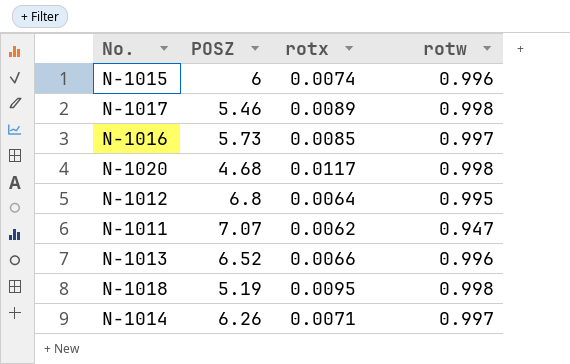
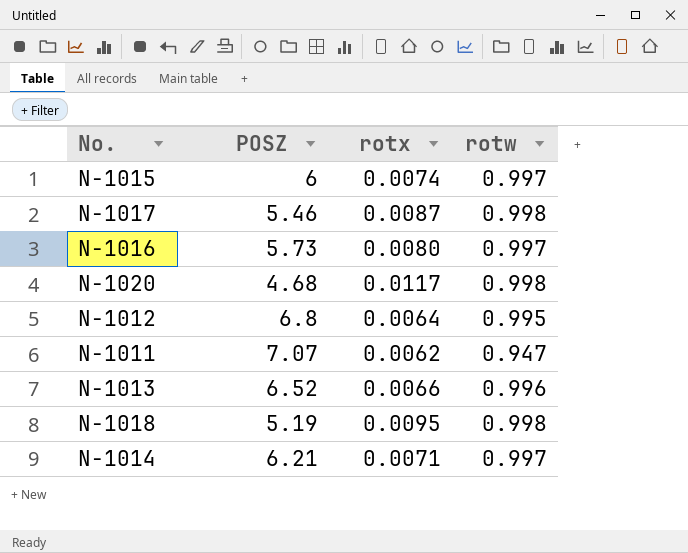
N-1015 | rotw: 0.996 -> 0.997
N-1017 | rotx: 0.0089 -> 0.0087
N-1016 | rotx: 0.0085 -> 0.0080
N-1014 | POSZ: 6.26 -> 6.21

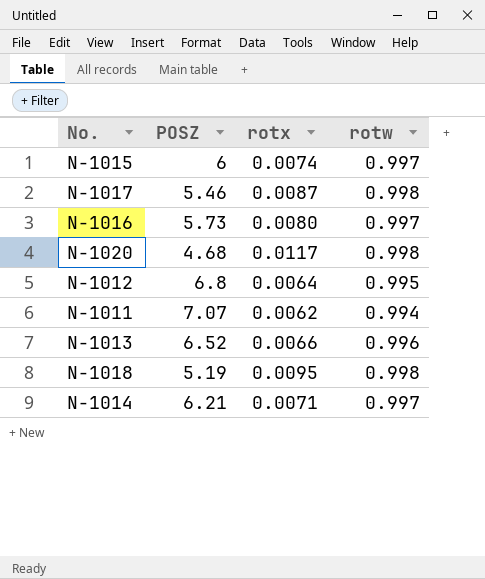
N-1011 | rotw: 0.947 -> 0.994

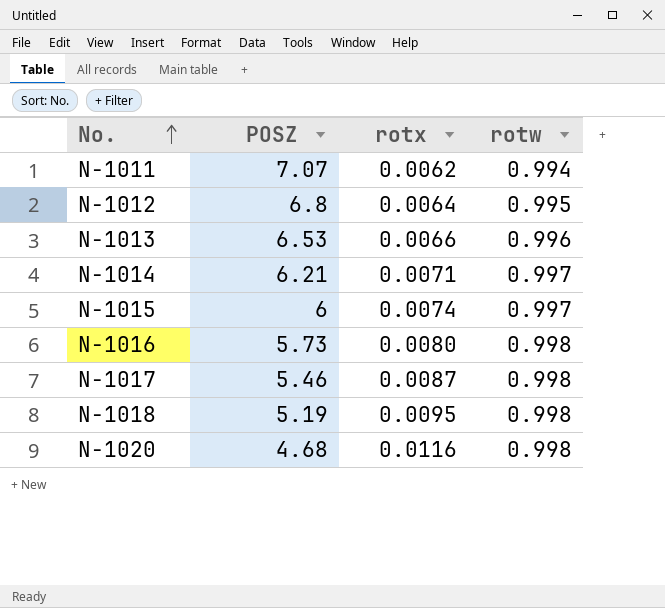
row order: none -> No. ascending
N-1013 | POSZ: 6.52 -> 6.53
N-1016 | rotw: 0.997 -> 0.998
N-1020 | rotx: 0.0117 -> 0.0116

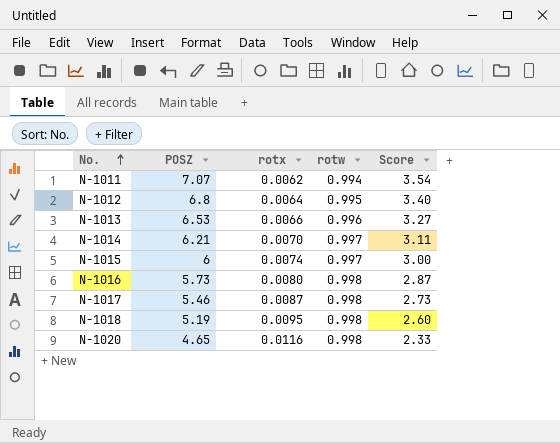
column Score | formula: none -> [POSZ] * 0.5
N-1014 | rotx: 0.0071 -> 0.0070
N-1020 | POSZ: 4.68 -> 4.65

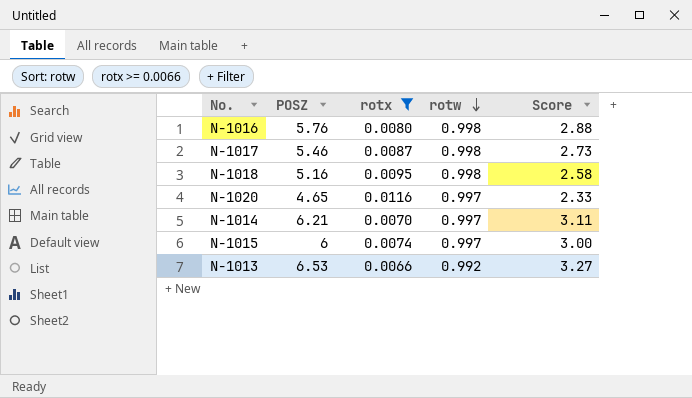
filter: none -> rotx >= 0.0066
row order: No. ascending -> rotw descending
N-1016 | POSZ: 5.73 -> 5.76
N-1016 | Score: 2.87 -> 2.88
N-1018 | POSZ: 5.19 -> 5.16
N-1018 | Score: 2.60 -> 2.58
N-1020 | rotw: 0.998 -> 0.997
N-1013 | rotw: 0.996 -> 0.992

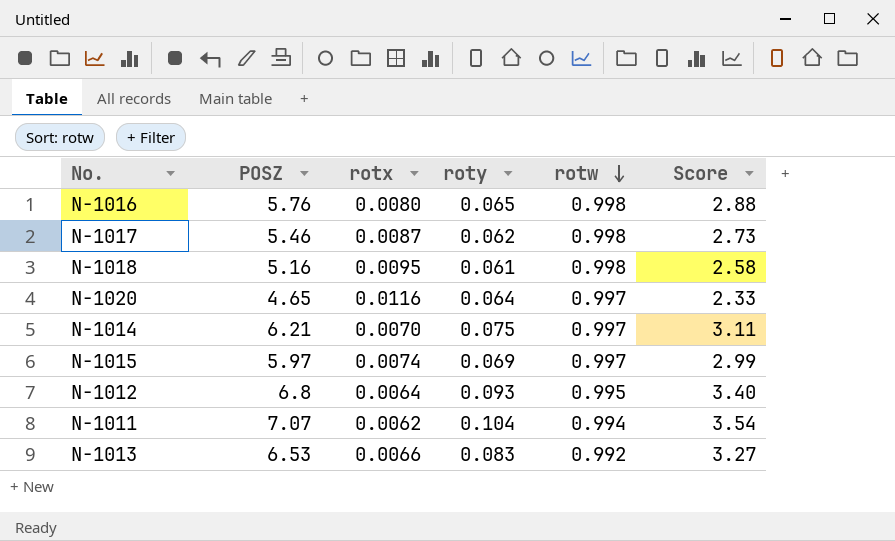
filter: rotx >= 0.0066 -> none
column roty | position: none -> 4
N-1015 | POSZ: 6 -> 5.97
N-1015 | Score: 3.00 -> 2.99

